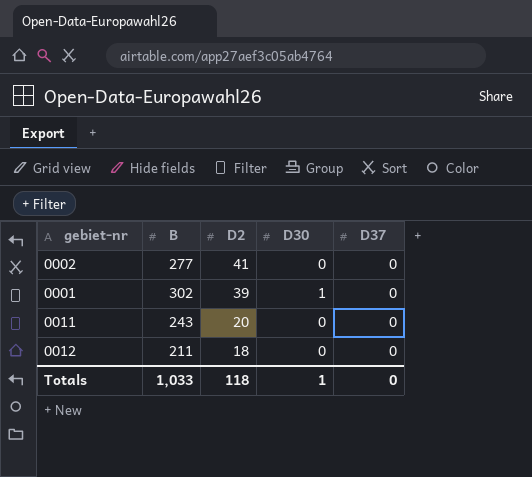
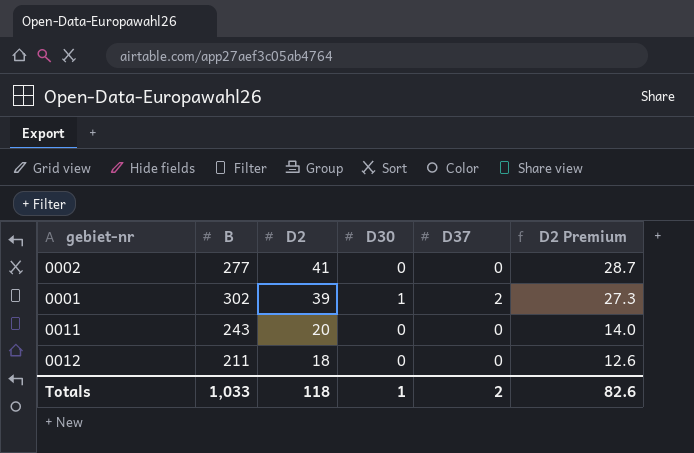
column D2 Premium | formula: none -> [D2] * 0.7
0001 | D37: 0 -> 2
Totals | D37: 0 -> 2

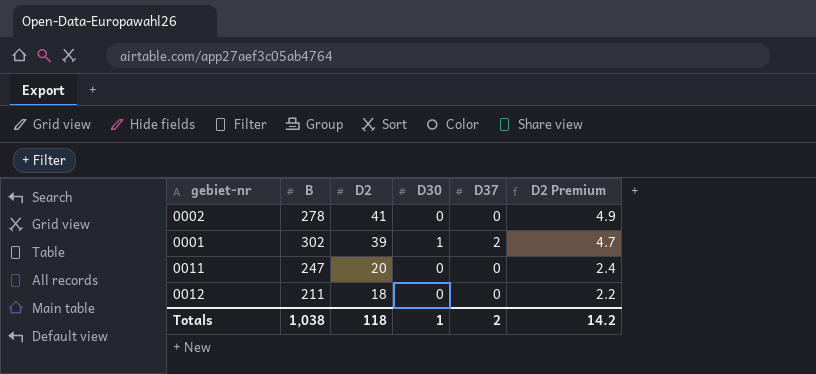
column D2 Premium | formula: [D2] * 0.7 -> [D2] * 0.12
0002 | B: 277 -> 278
0011 | B: 243 -> 247
Totals | B: 1,033 -> 1,038
Totals | D2 Premium: 82.6 -> 14.2

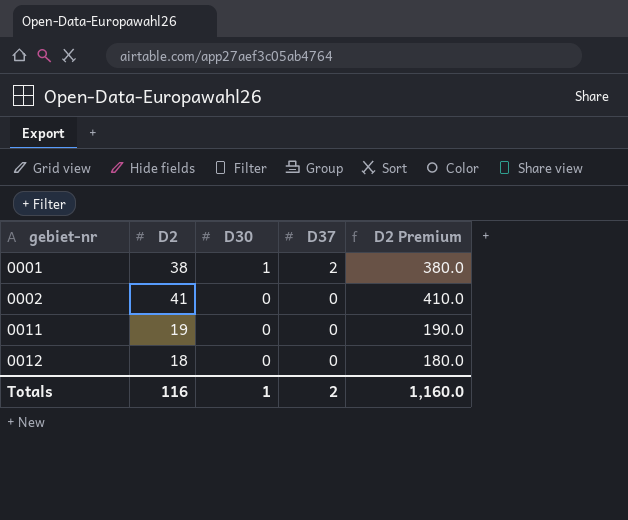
row order: D2 descending -> gebiet-nr ascending
column B | position: 2 -> none
column D2 Premium | formula: [D2] * 0.12 -> [D2] * 10
0001 | D2: 39 -> 38
0011 | D2: 20 -> 19
Totals | D2: 118 -> 116
Totals | D2 Premium: 14.2 -> 1,160.0

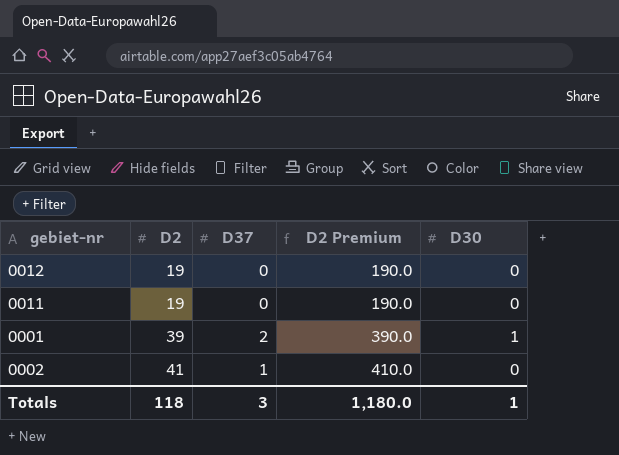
row order: gebiet-nr ascending -> D2 ascending
column D30 | position: 3 -> 5
0012 | D2: 18 -> 19
0012 | D2 Premium: 180.0 -> 190.0
0001 | D2: 38 -> 39
0001 | D2 Premium: 380.0 -> 390.0
0002 | D37: 0 -> 1
Totals | D2: 116 -> 118
Totals | D37: 2 -> 3
Totals | D2 Premium: 1,160.0 -> 1,180.0

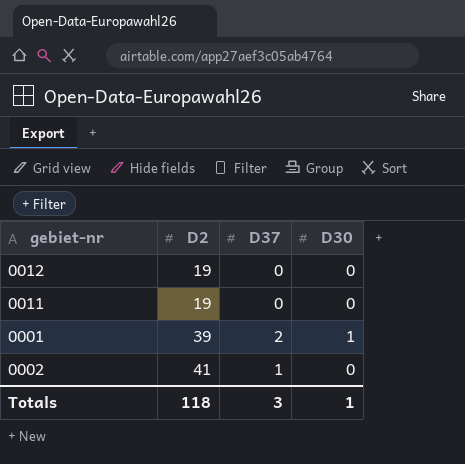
column D2 Premium | formula: [D2] * 10 -> none

